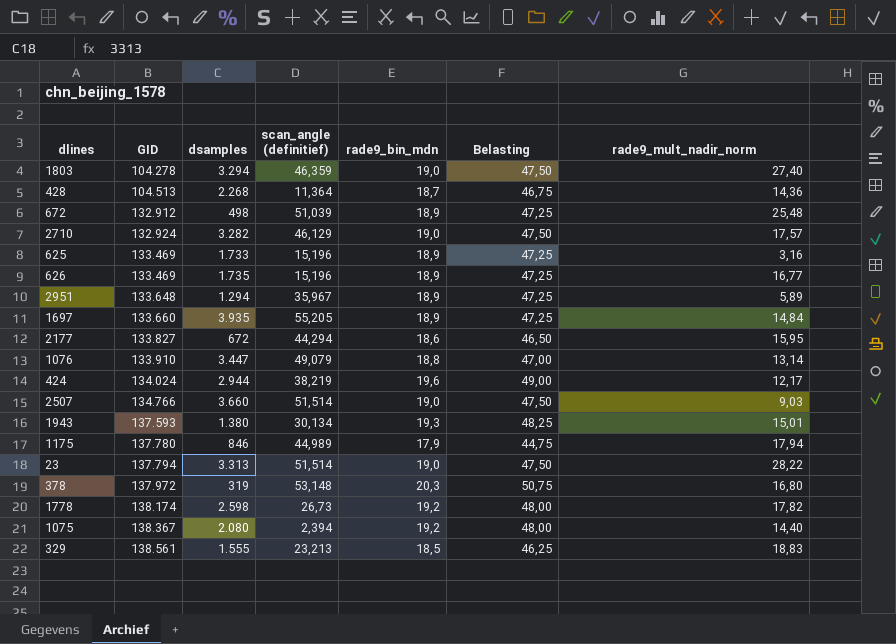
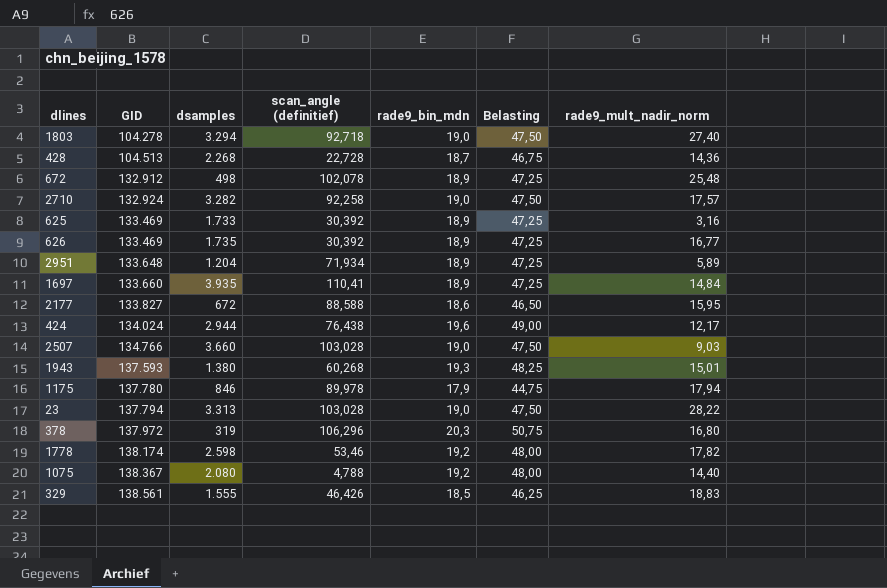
row 1076: 133.910 | 3.447 | 49,079 | 18,8 | 47,00 | 13,14 -> none
1803 | scan_angle (definitief): 46,359 -> 92,718
428 | scan_angle (definitief): 11,364 -> 22,728
672 | scan_angle (definitief): 51,039 -> 102,078
2710 | scan_angle (definitief): 46,129 -> 92,258
625 | scan_angle (definitief): 15,196 -> 30,392
626 | scan_angle (definitief): 15,196 -> 30,392
2951 | dsamples: 1.294 -> 1.204
2951 | scan_angle (definitief): 35,967 -> 71,934
1697 | scan_angle (definitief): 55,205 -> 110,41
2177 | scan_angle (definitief): 44,294 -> 88,588
424 | scan_angle (definitief): 38,219 -> 76,438
2507 | scan_angle (definitief): 51,514 -> 103,028
1943 | scan_angle (definitief): 30,134 -> 60,268
1175 | scan_angle (definitief): 44,989 -> 89,978
23 | scan_angle (definitief): 51,514 -> 103,028
378 | scan_angle (definitief): 53,148 -> 106,296
1778 | scan_angle (definitief): 26,73 -> 53,46
1075 | scan_angle (definitief): 2,394 -> 4,788
329 | scan_angle (definitief): 23,213 -> 46,426

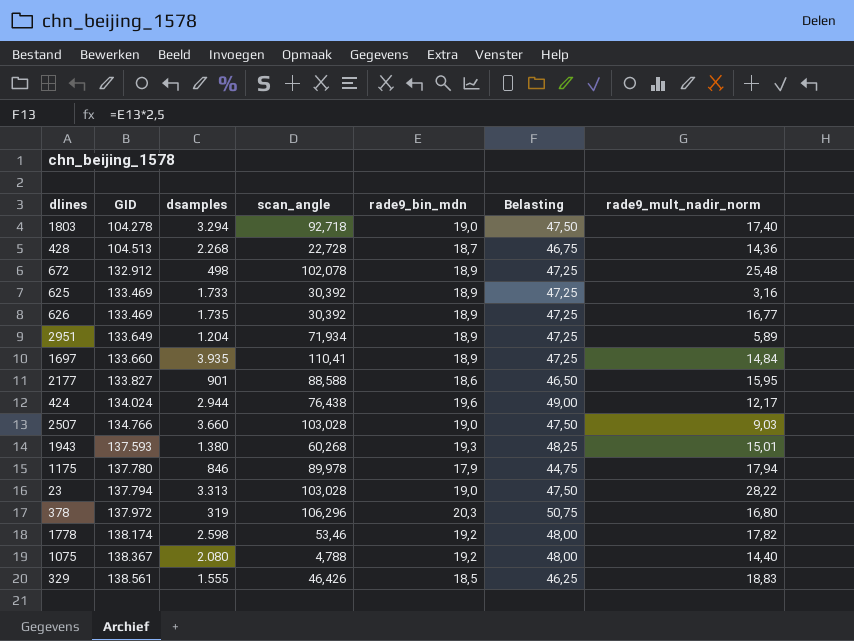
column name: scan_angle (definitief) -> scan_angle
row 2710: 132.924 | 3.282 | 92,258 | 19,0 | 47,50 | 17,57 -> none
1803 | rade9_mult_nadir_norm: 27,40 -> 17,40
2951 | GID: 133.648 -> 133.649
2177 | dsamples: 672 -> 901

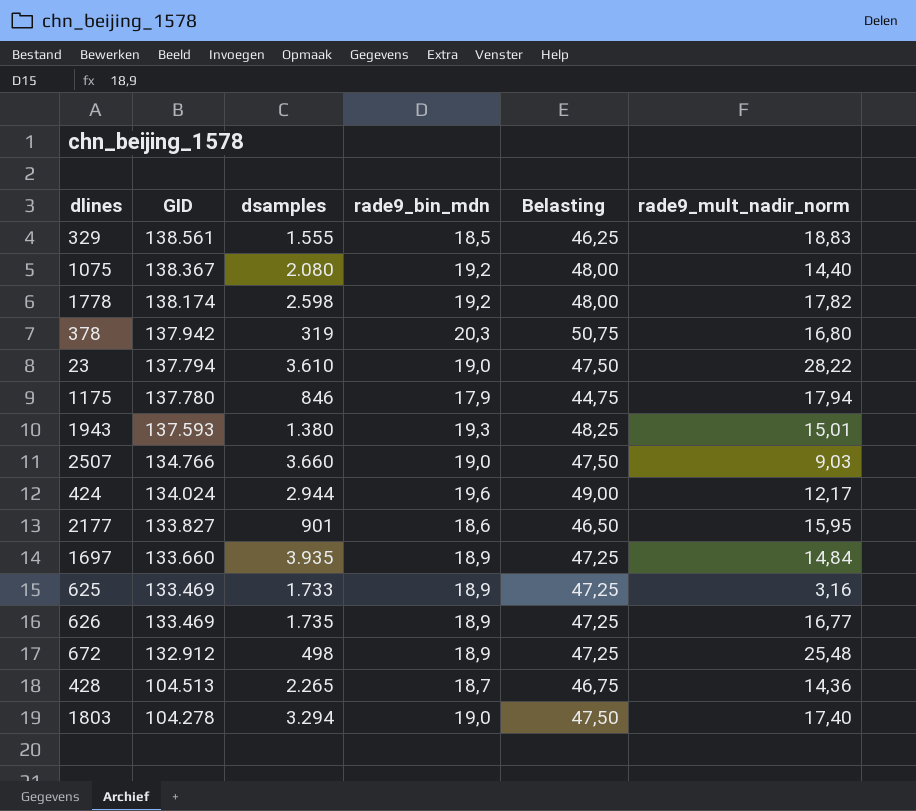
row order: GID ascending -> GID descending
column scan_angle | position: 4 -> none
row 2951: 133.649 | 1.204 | 71,934 | 18,9 | 47,25 | 5,89 -> none
378 | GID: 137.972 -> 137.942
23 | dsamples: 3.313 -> 3.610
428 | dsamples: 2.268 -> 2.265

